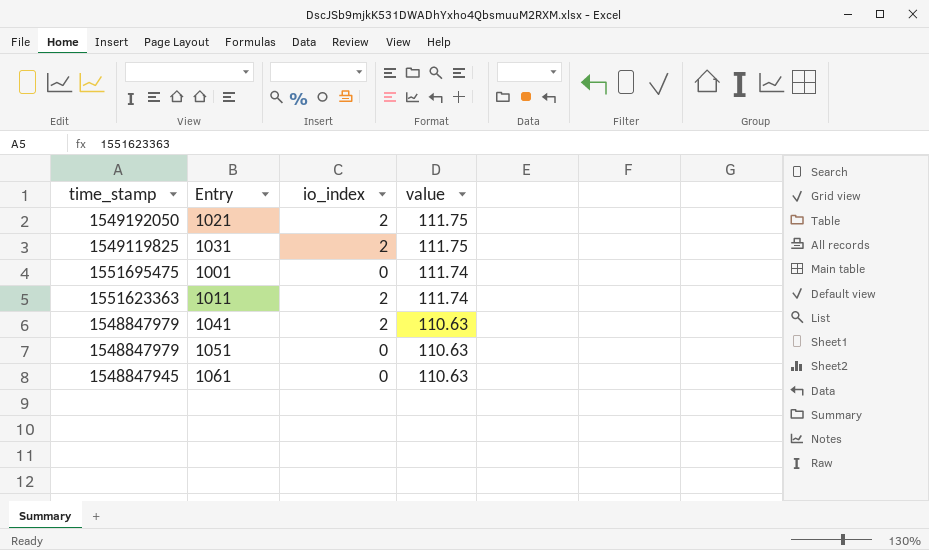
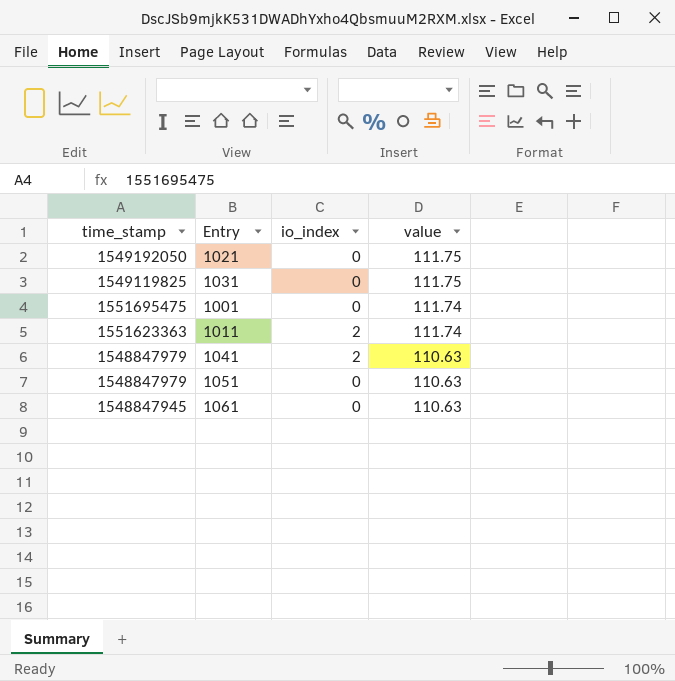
1021 | io_index: 2 -> 0
1031 | io_index: 2 -> 0

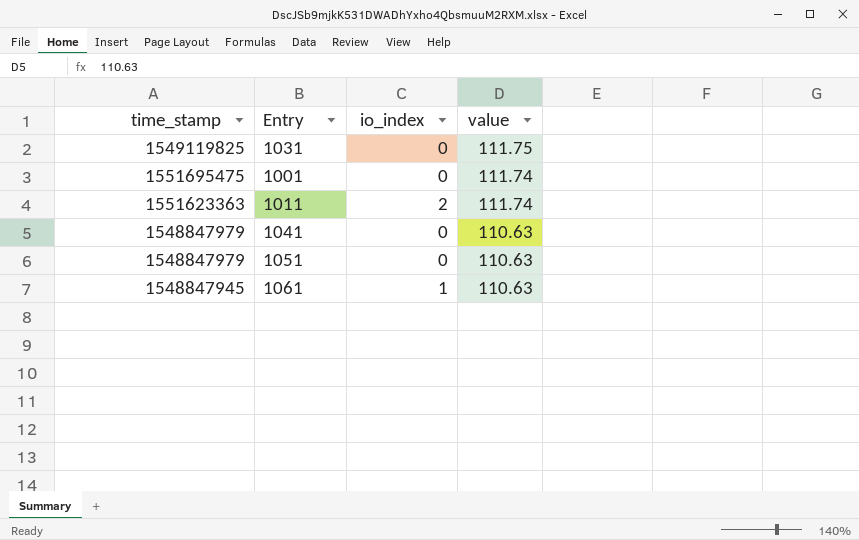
row 1021: 1549192050 | 0 | 111.75 -> none
1041 | io_index: 2 -> 0
1061 | io_index: 0 -> 1

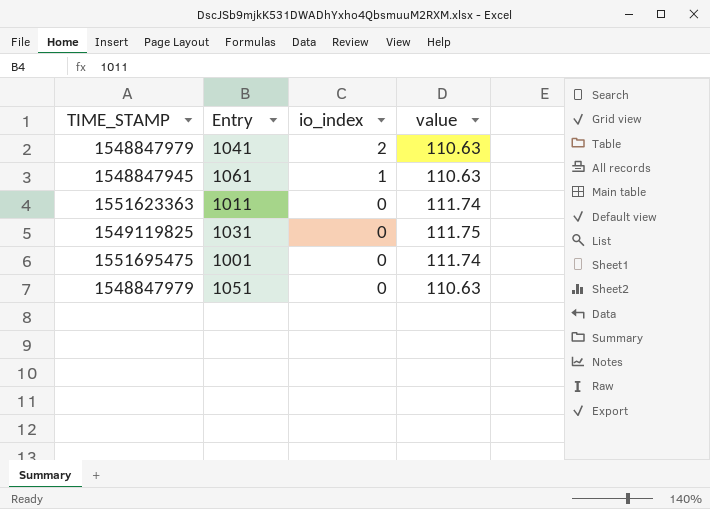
row order: value descending -> io_index descending
column name: time_stamp -> TIME_STAMP
1041 | io_index: 0 -> 2
1011 | io_index: 2 -> 0

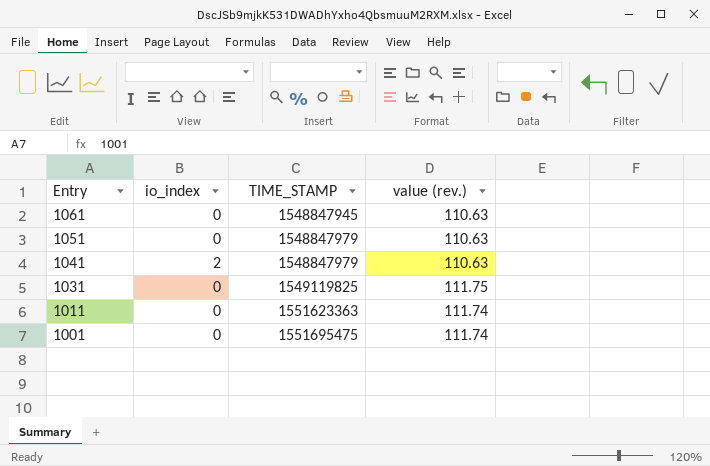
row order: io_index descending -> Entry descending
column TIME_STAMP | position: 1 -> 3
column name: value -> value (rev.)
1061 | io_index: 1 -> 0

